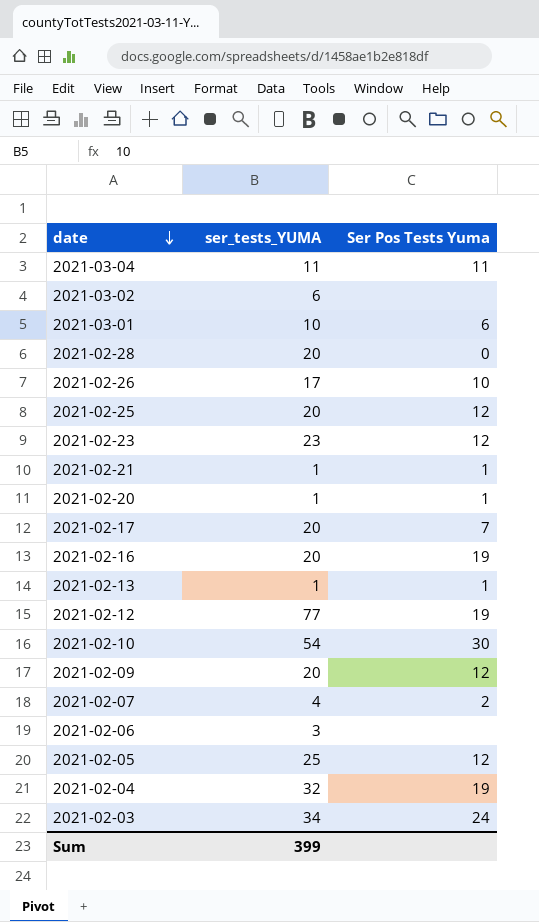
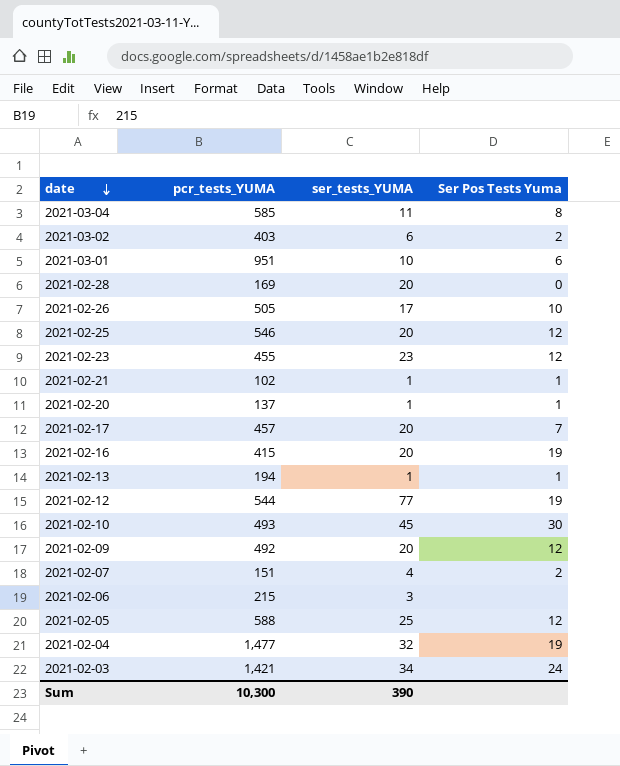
column pcr_tests_YUMA | position: none -> 2
2021-03-04 | Ser Pos Tests Yuma: 11 -> 8
2021-03-02 | Ser Pos Tests Yuma: none -> 2
2021-02-10 | ser_tests_YUMA: 54 -> 45
Sum | ser_tests_YUMA: 399 -> 390

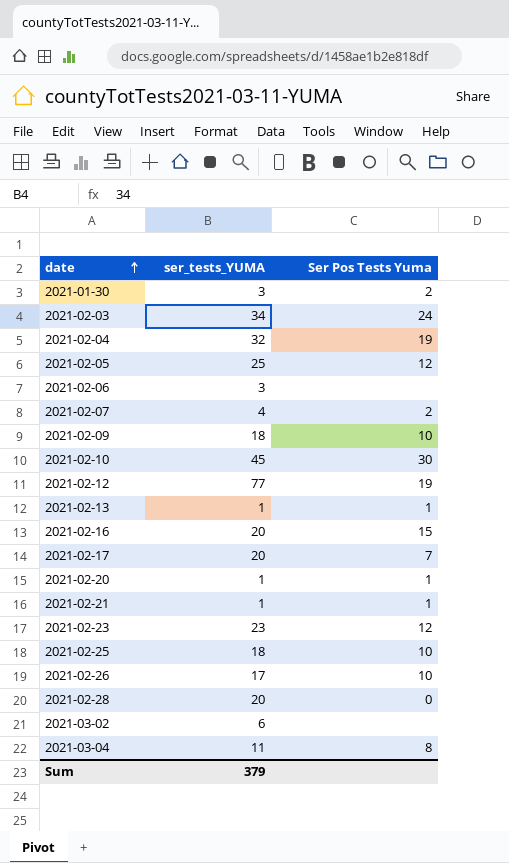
row order: date descending -> date ascending
column pcr_tests_YUMA | position: 2 -> none
row 2021-03-01: 951 | 10 | 6 -> none
row 2021-01-30: none -> 3 | 2
2021-02-09 | ser_tests_YUMA: 20 -> 18
2021-02-09 | Ser Pos Tests Yuma: 12 -> 10
2021-02-16 | Ser Pos Tests Yuma: 19 -> 15
2021-02-25 | ser_tests_YUMA: 20 -> 18
2021-02-25 | Ser Pos Tests Yuma: 12 -> 10
2021-03-02 | Ser Pos Tests Yuma: 2 -> none
Sum | ser_tests_YUMA: 390 -> 379

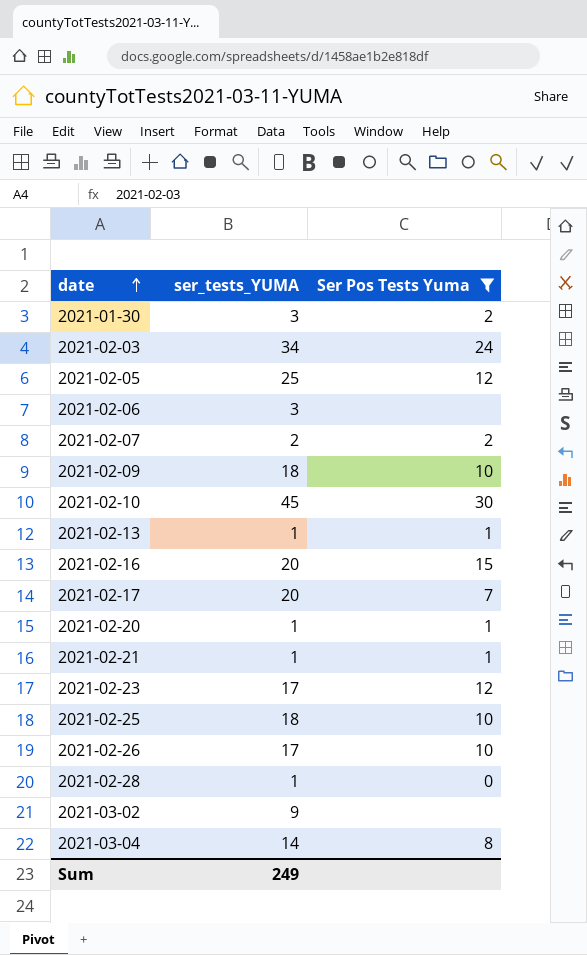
filter: none -> Ser Pos Tests Yuma != 19
2021-02-07 | ser_tests_YUMA: 4 -> 2
2021-02-23 | ser_tests_YUMA: 23 -> 17
2021-02-28 | ser_tests_YUMA: 20 -> 1
2021-03-02 | ser_tests_YUMA: 6 -> 9
2021-03-04 | ser_tests_YUMA: 11 -> 14
Sum | ser_tests_YUMA: 379 -> 249

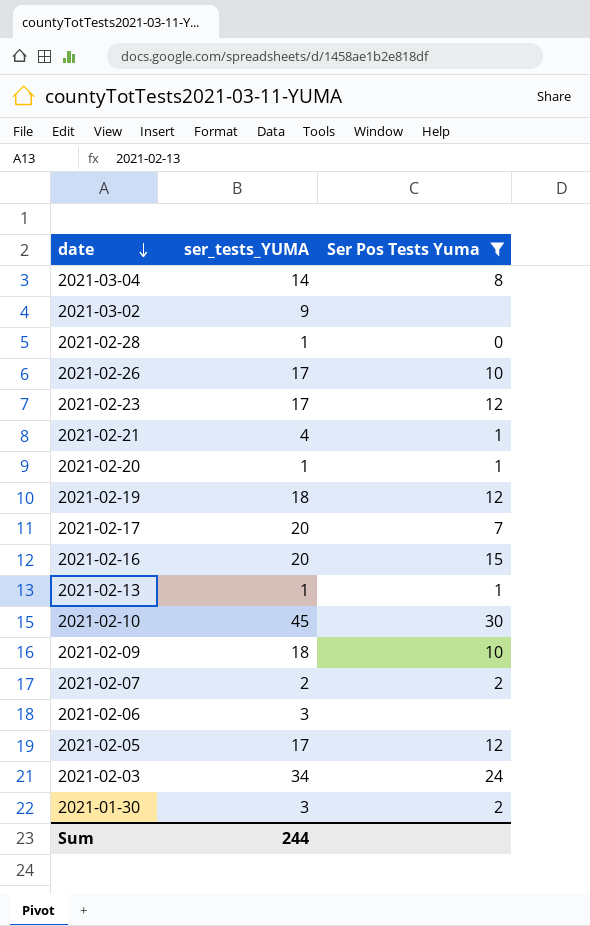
row order: date ascending -> date descending
row 2021-02-25: 18 | 10 -> none
2021-02-21 | ser_tests_YUMA: 1 -> 4
row 2021-02-19: none -> 18 | 12
2021-02-05 | ser_tests_YUMA: 25 -> 17
Sum | ser_tests_YUMA: 249 -> 244

